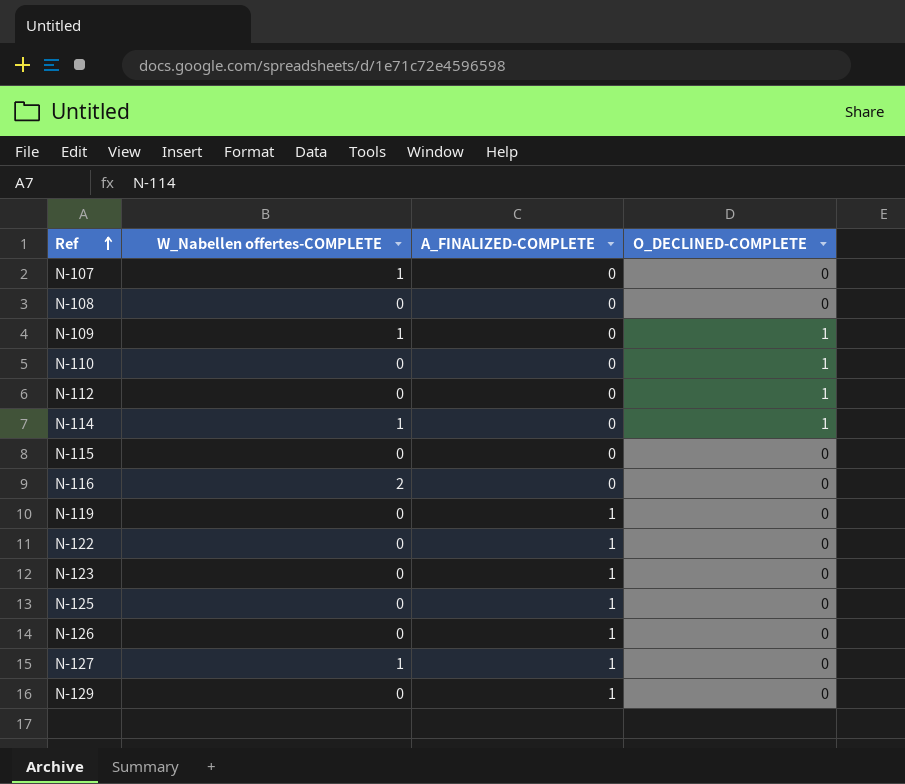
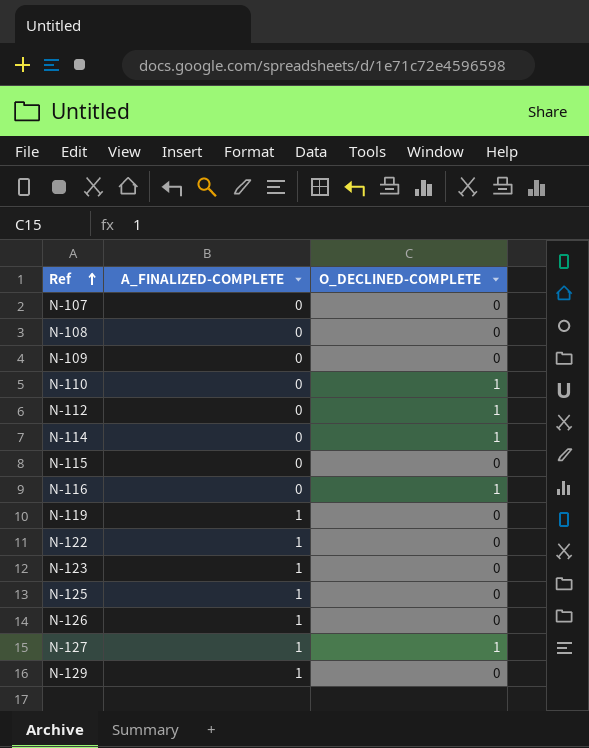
column W_Nabellen offertes-COMPLETE | position: 2 -> none
N-109 | O_DECLINED-COMPLETE: 1 -> 0
N-116 | O_DECLINED-COMPLETE: 0 -> 1
N-127 | O_DECLINED-COMPLETE: 0 -> 1

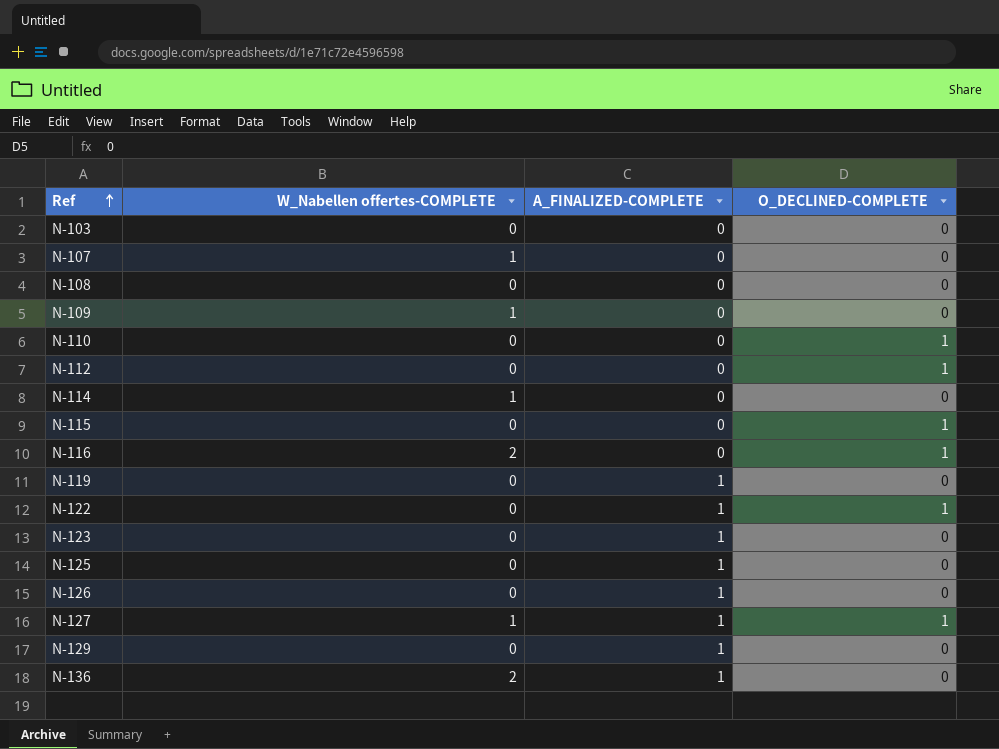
column W_Nabellen offertes-COMPLETE | position: none -> 2
row N-103: none -> 0 | 0 | 0
N-114 | O_DECLINED-COMPLETE: 1 -> 0
N-115 | O_DECLINED-COMPLETE: 0 -> 1
N-122 | O_DECLINED-COMPLETE: 0 -> 1
row N-136: none -> 2 | 1 | 0

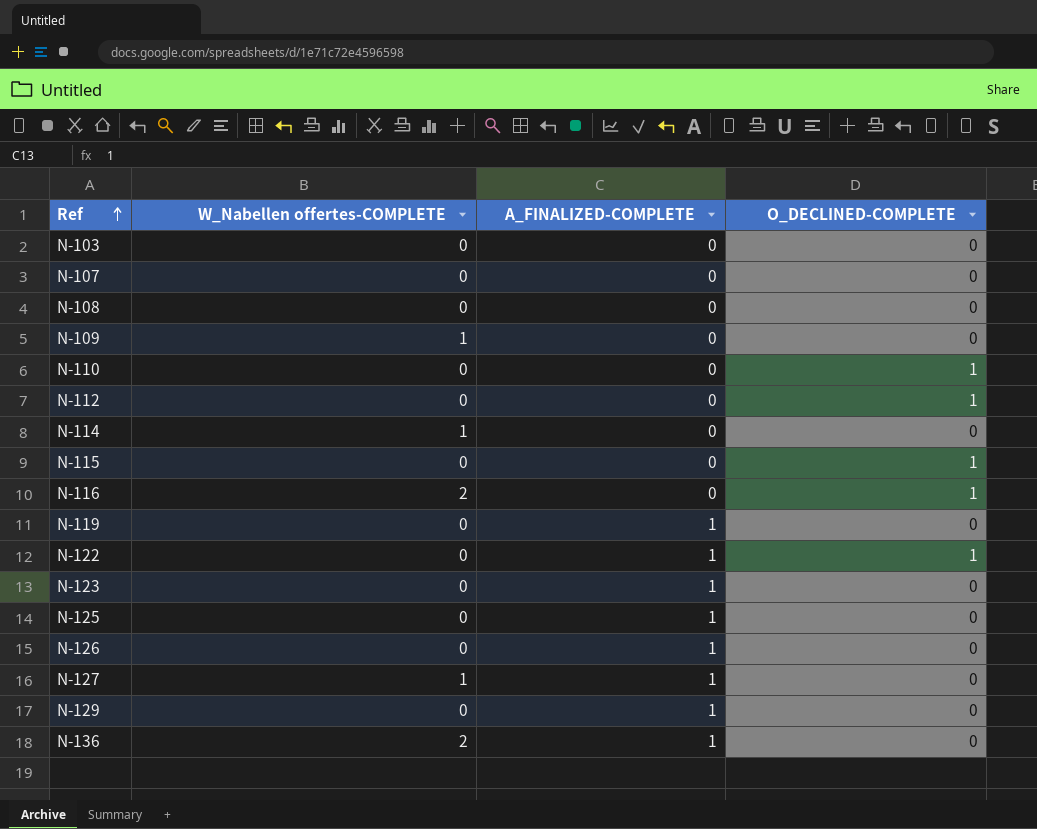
N-107 | W_Nabellen offertes-COMPLETE: 1 -> 0
N-127 | O_DECLINED-COMPLETE: 1 -> 0

